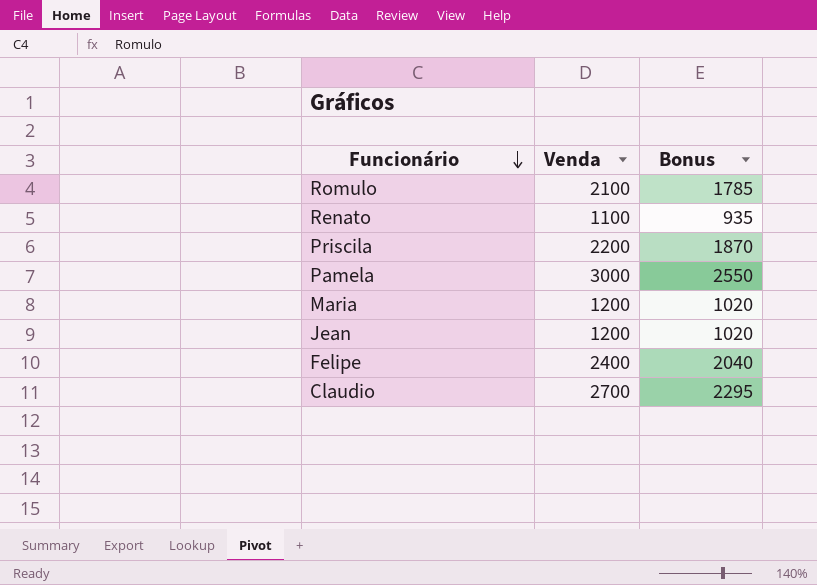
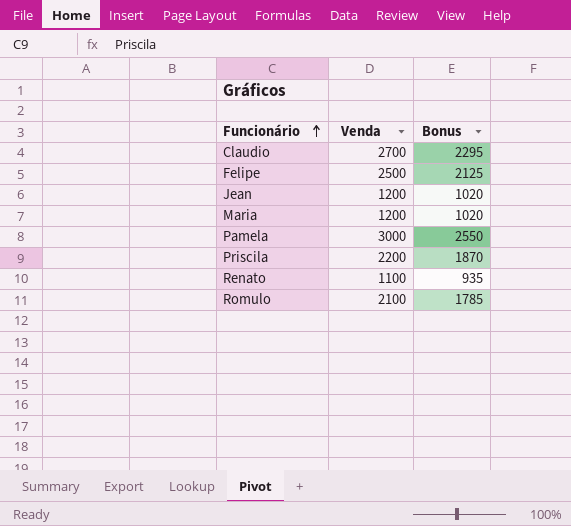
row order: Funcionário descending -> Funcionário ascending
Felipe | Venda: 2400 -> 2500
Felipe | Bonus: 2040 -> 2125

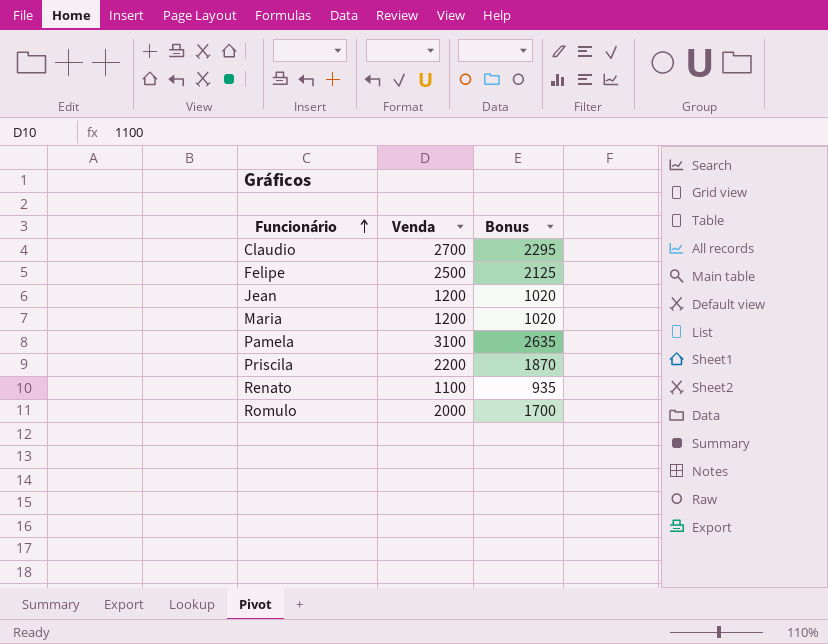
Pamela | Venda: 3000 -> 3100
Pamela | Bonus: 2550 -> 2635
Romulo | Venda: 2100 -> 2000
Romulo | Bonus: 1785 -> 1700

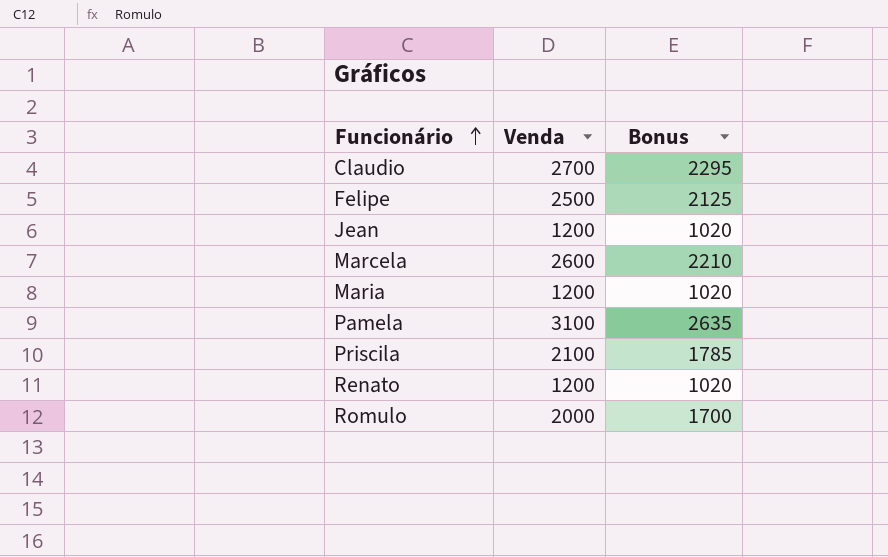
row Marcela: none -> 2600 | 2210
Priscila | Venda: 2200 -> 2100
Priscila | Bonus: 1870 -> 1785
Renato | Venda: 1100 -> 1200
Renato | Bonus: 935 -> 1020

